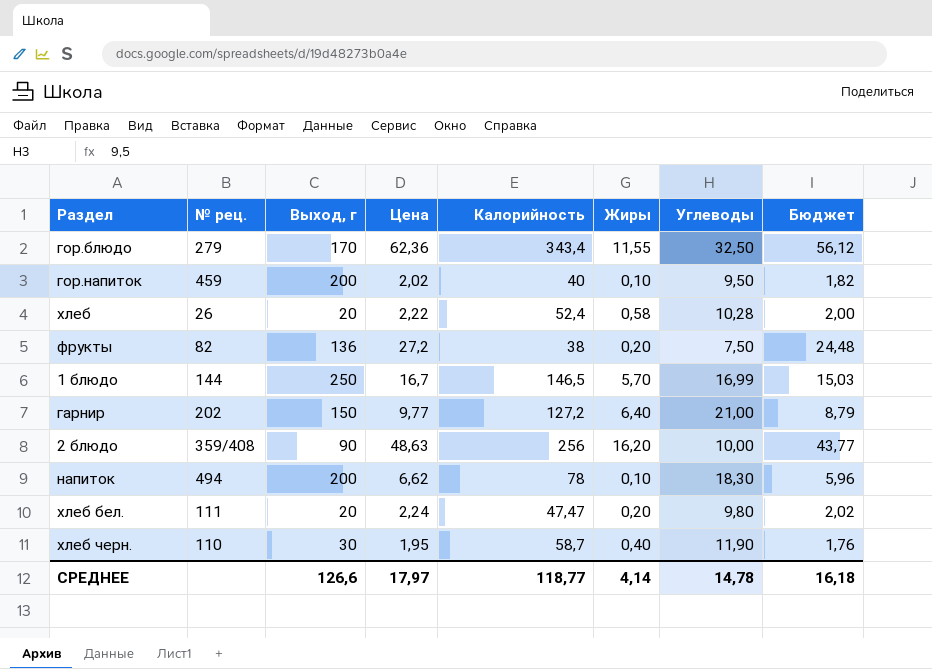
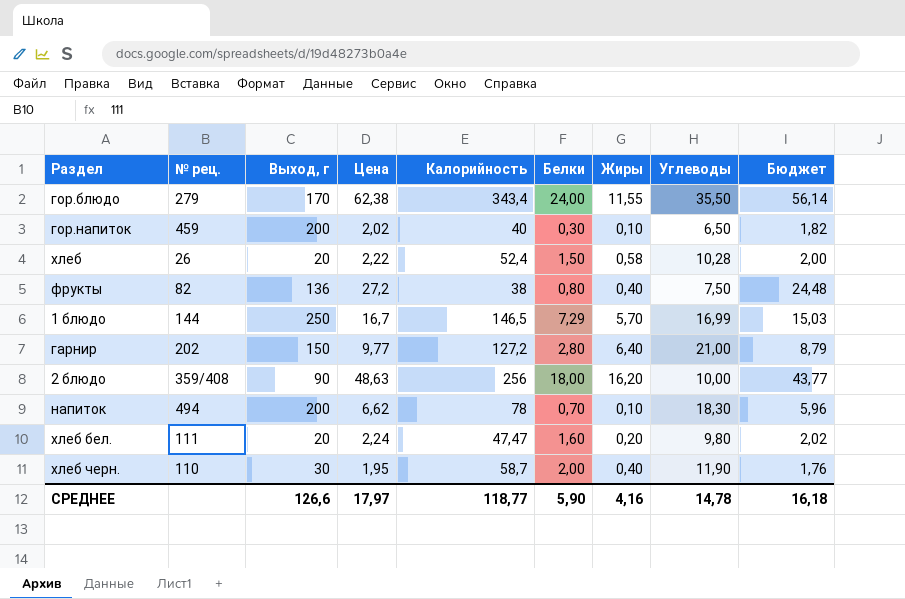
column Белки | position: none -> 6
гор.блюдо | Цена: 62,36 -> 62,38
гор.блюдо | Углеводы: 32,50 -> 35,50
гор.блюдо | Бюджет: 56,12 -> 56,14
гор.напиток | Углеводы: 9,50 -> 6,50
фрукты | Жиры: 0,20 -> 0,40
СРЕДНЕЕ | Жиры: 4,14 -> 4,16

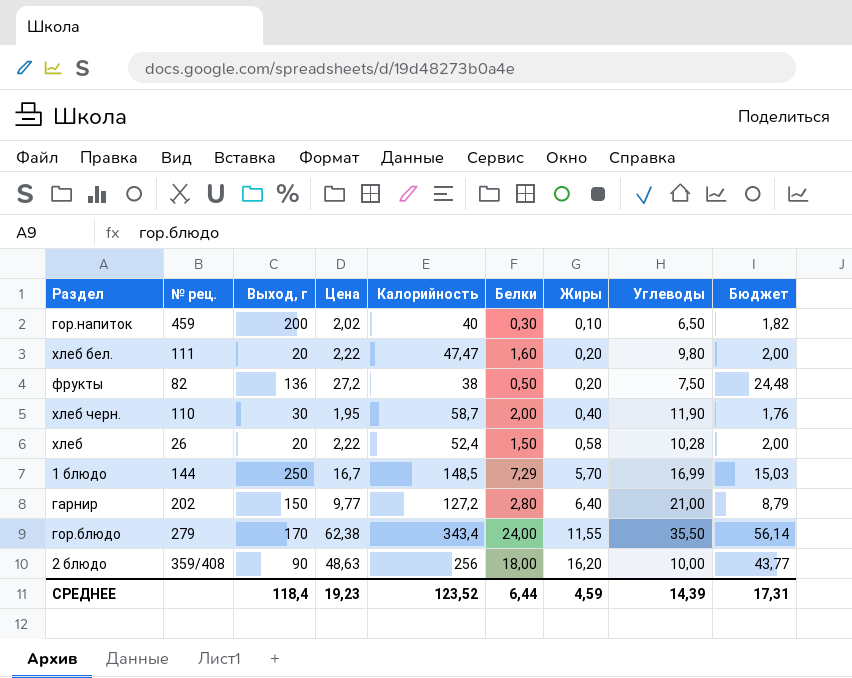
row order: none -> Жиры ascending
row напиток: 494 | 200 | 6,62 | 78 | 0,70 | 0,10 | 18,30 | 5,96 -> none
хлеб бел. | Цена: 2,24 -> 2,22
хлеб бел. | Бюджет: 2,02 -> 2,00
фрукты | Белки: 0,80 -> 0,50
фрукты | Жиры: 0,40 -> 0,20
1 блюдо | Калорийность: 146,5 -> 148,5
СРЕДНЕЕ | Выход, г: 126,6 -> 118,4
СРЕДНЕЕ | Цена: 17,97 -> 19,23
СРЕДНЕЕ | Калорийность: 118,77 -> 123,52
СРЕДНЕЕ | Белки: 5,90 -> 6,44
СРЕДНЕЕ | Жиры: 4,16 -> 4,59
СРЕДНЕЕ | Углеводы: 14,78 -> 14,39
СРЕДНЕЕ | Бюджет: 16,18 -> 17,31

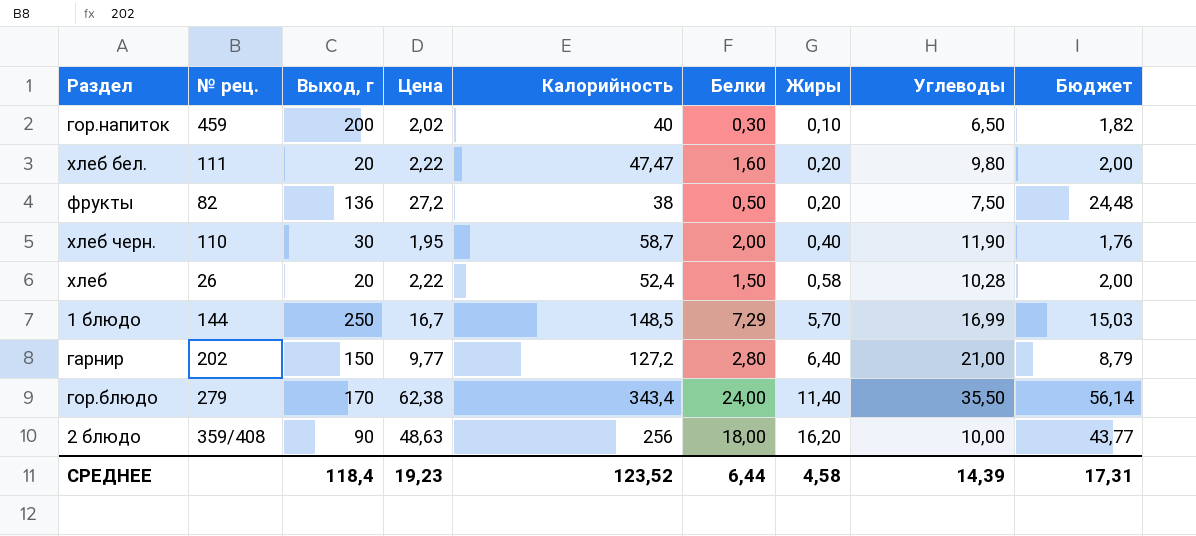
гор.блюдо | Жиры: 11,55 -> 11,40
СРЕДНЕЕ | Жиры: 4,59 -> 4,58

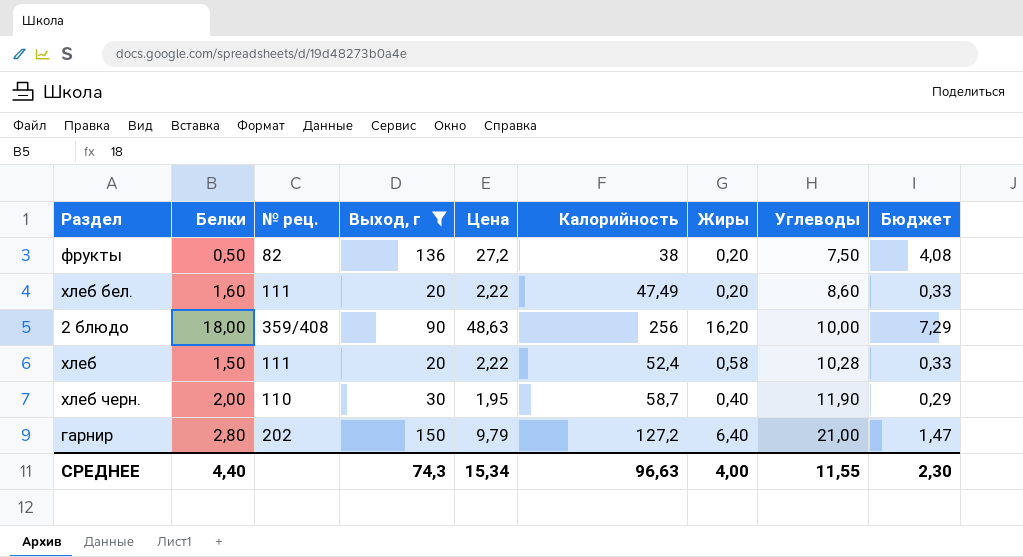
filter: none -> Выход, г <= 150
row order: Жиры ascending -> Углеводы ascending
column Белки | position: 6 -> 2
column Бюджет | formula: [Цена] * 0,9 -> [Цена] * 0,15
хлеб бел. | Калорийность: 47,47 -> 47,49
хлеб бел. | Углеводы: 9,80 -> 8,60
хлеб | № рец.: 26 -> 111
гарнир | Цена: 9,77 -> 9,79
СРЕДНЕЕ | Белки: 6,44 -> 4,40
СРЕДНЕЕ | Выход, г: 118,4 -> 74,3
СРЕДНЕЕ | Цена: 19,23 -> 15,34
СРЕДНЕЕ | Калорийность: 123,52 -> 96,63
СРЕДНЕЕ | Жиры: 4,58 -> 4,00
СРЕДНЕЕ | Углеводы: 14,39 -> 11,55
СРЕДНЕЕ | Бюджет: 17,31 -> 2,30

